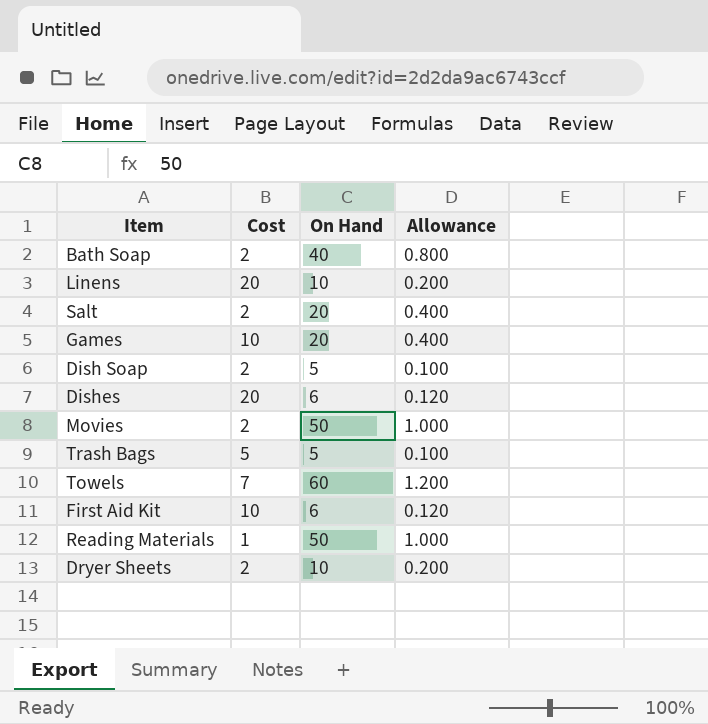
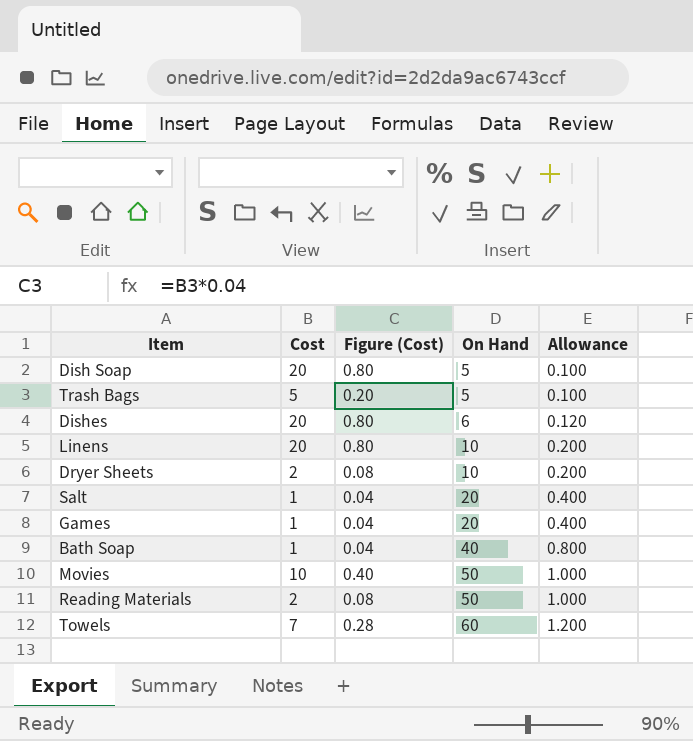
row order: none -> On Hand ascending
column Figure (Cost) | formula: none -> [Cost] * 0.04
row First Aid Kit: 10 | 6 | 0.120 -> none
Dish Soap | Cost: 2 -> 20
Salt | Cost: 2 -> 1
Games | Cost: 10 -> 1
Bath Soap | Cost: 2 -> 1
Movies | Cost: 2 -> 10
Reading Materials | Cost: 1 -> 2

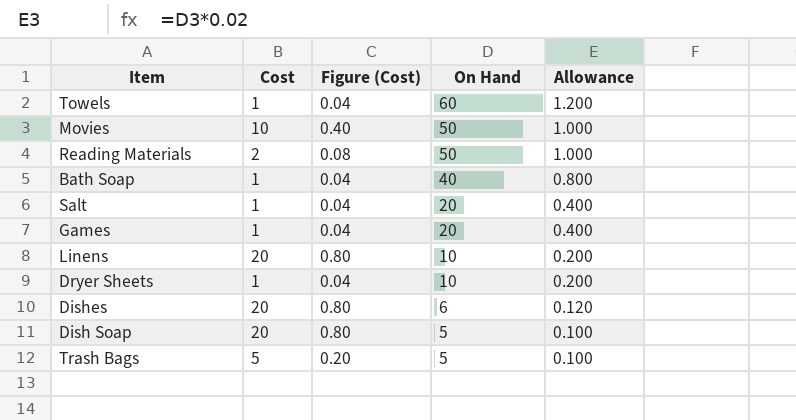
row order: On Hand ascending -> On Hand descending
Towels | Cost: 7 -> 1
Towels | Figure (Cost): 0.28 -> 0.04
Dryer Sheets | Cost: 2 -> 1
Dryer Sheets | Figure (Cost): 0.08 -> 0.04

